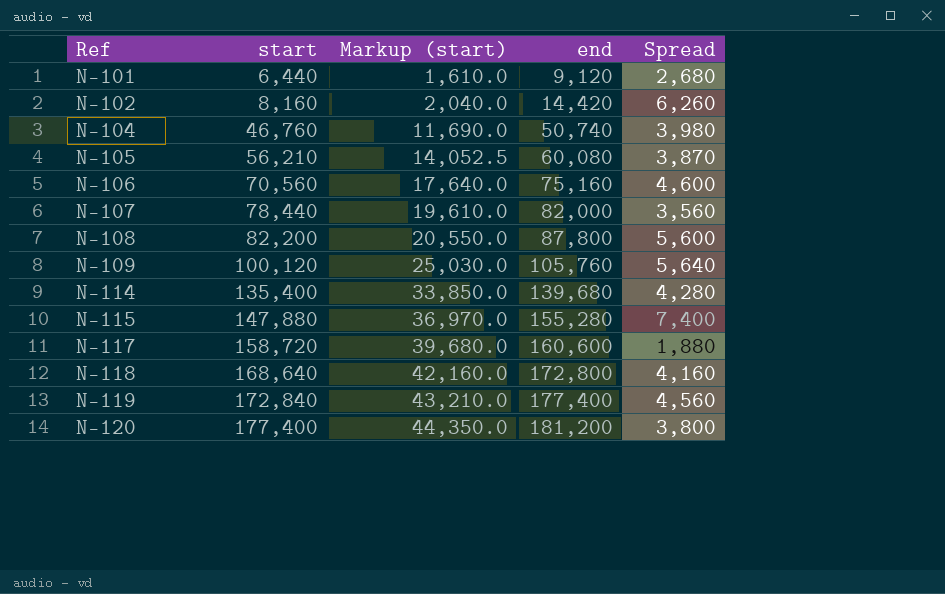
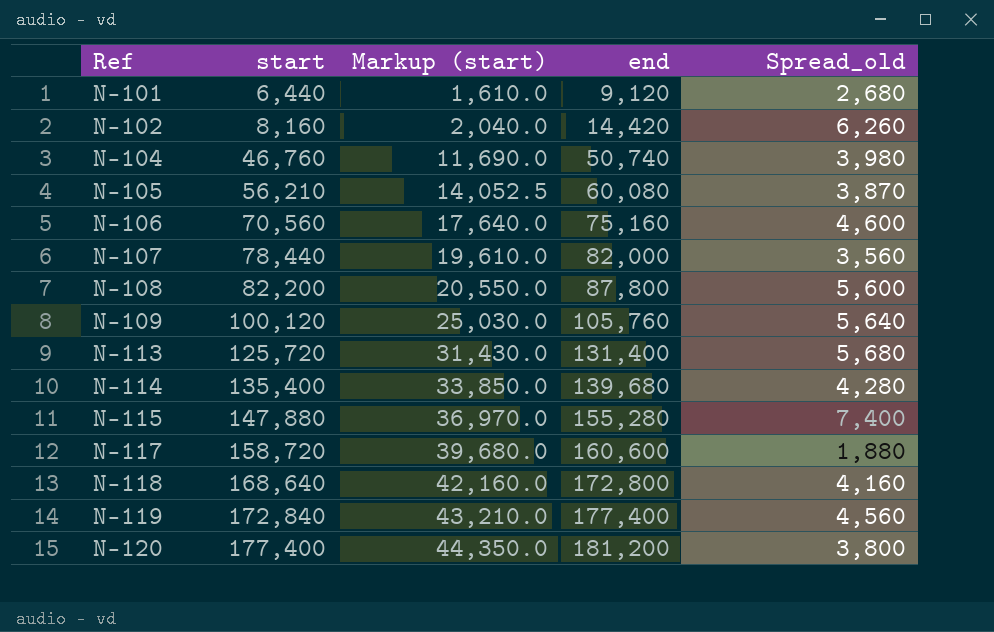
column name: Spread -> Spread_old
row N-113: none -> 125,720 | 31,430.0 | 131,400 | 5,680

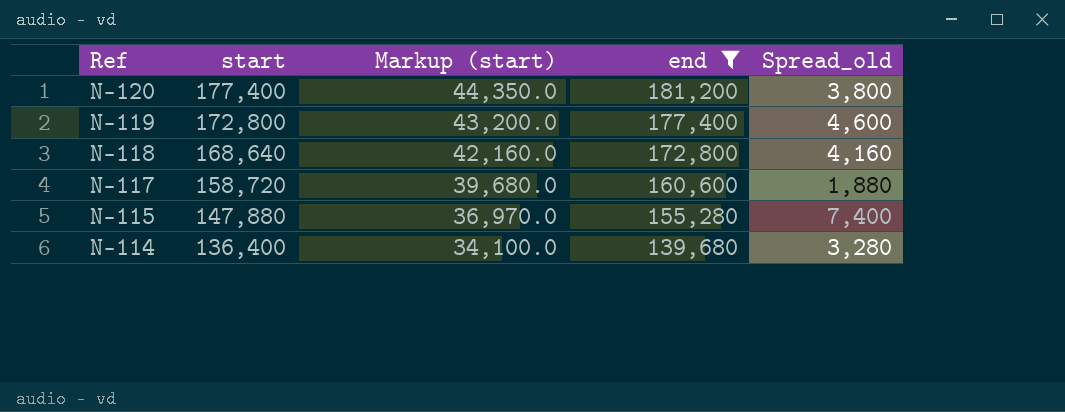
filter: none -> end >= 139,680
row order: Ref ascending -> Ref descending
N-119 | start: 172,840 -> 172,800
N-119 | Markup (start): 43,210.0 -> 43,200.0
N-119 | Spread_old: 4,560 -> 4,600
N-114 | start: 135,400 -> 136,400
N-114 | Markup (start): 33,850.0 -> 34,100.0
N-114 | Spread_old: 4,280 -> 3,280

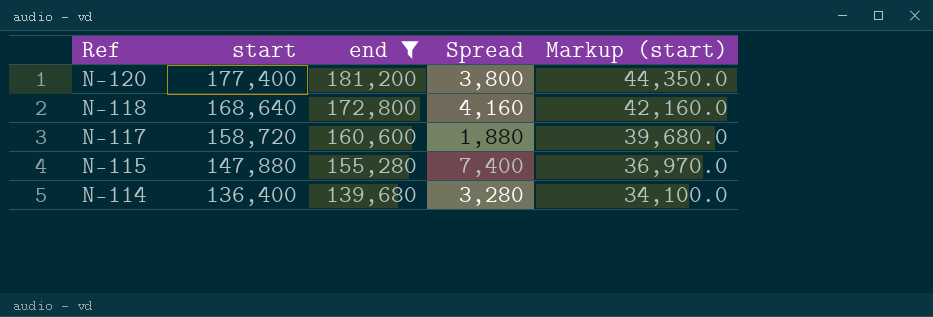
column name: Spread_old -> Spread
column Markup (start) | position: 3 -> 5
row N-119: 172,800 | 43,200.0 | 177,400 | 4,600 -> none

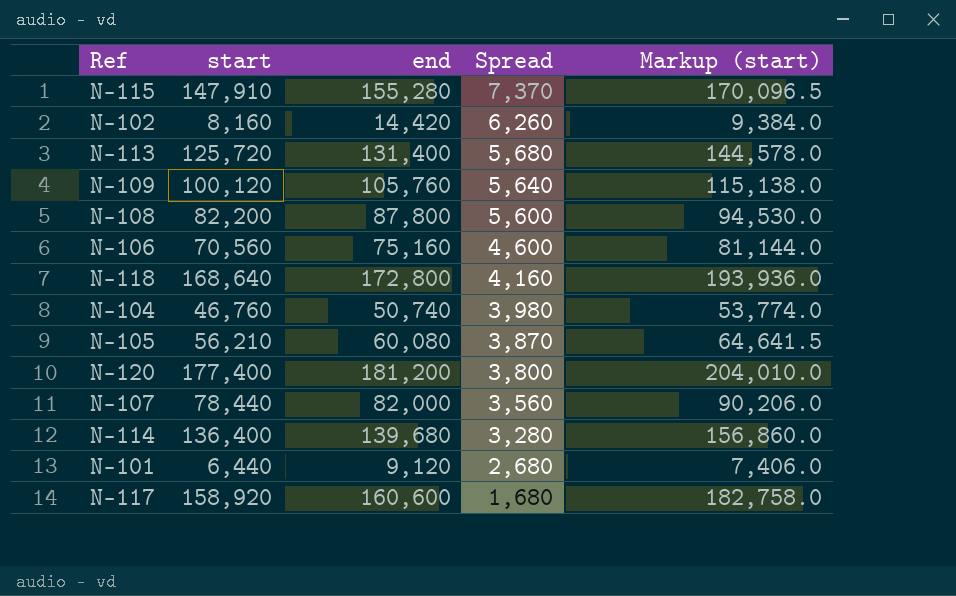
filter: end >= 139,680 -> none
row order: Ref descending -> Spread descending
column Markup (start) | formula: [start] * 0.25 -> [start] * 1.15
N-115 | start: 147,880 -> 147,910
N-115 | Spread: 7,400 -> 7,370
N-117 | start: 158,720 -> 158,920
N-117 | Spread: 1,880 -> 1,680

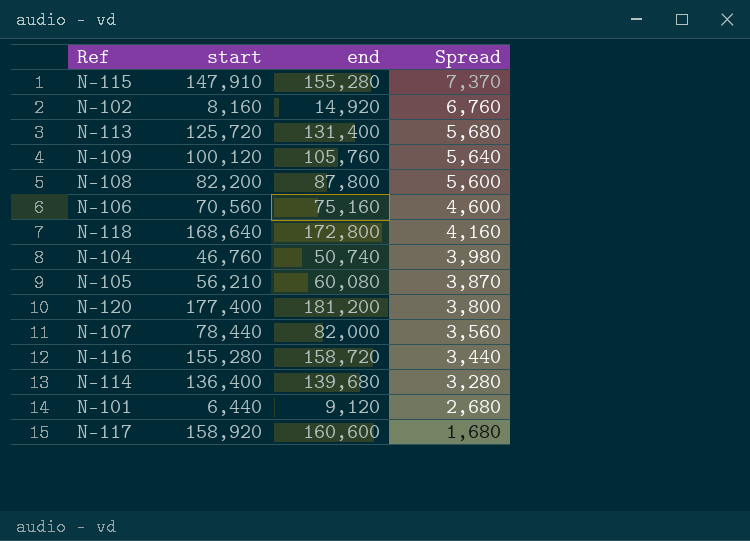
column Markup (start) | formula: [start] * 1.15 -> none
N-102 | end: 14,420 -> 14,920
N-102 | Spread: 6,260 -> 6,760
row N-116: none -> 155,280 | 158,720 | 3,440

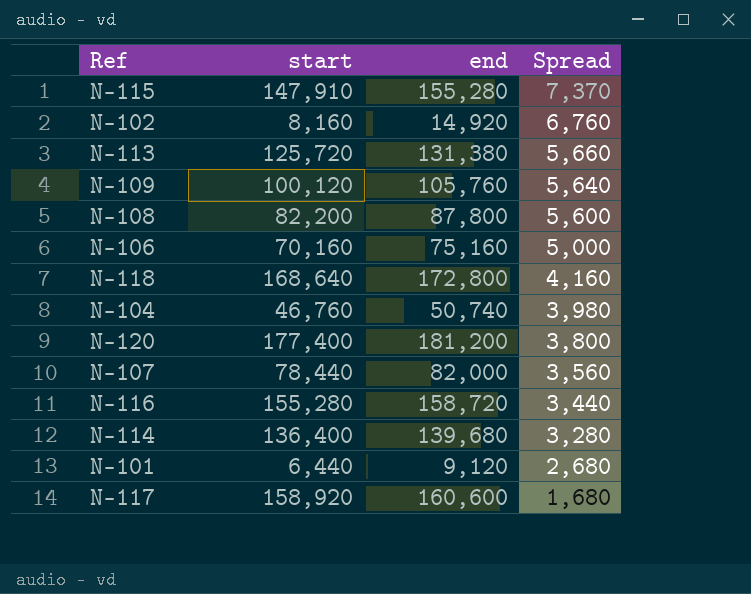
row N-105: 56,210 | 60,080 | 3,870 -> none
N-113 | end: 131,400 -> 131,380
N-113 | Spread: 5,680 -> 5,660
N-106 | start: 70,560 -> 70,160
N-106 | Spread: 4,600 -> 5,000

